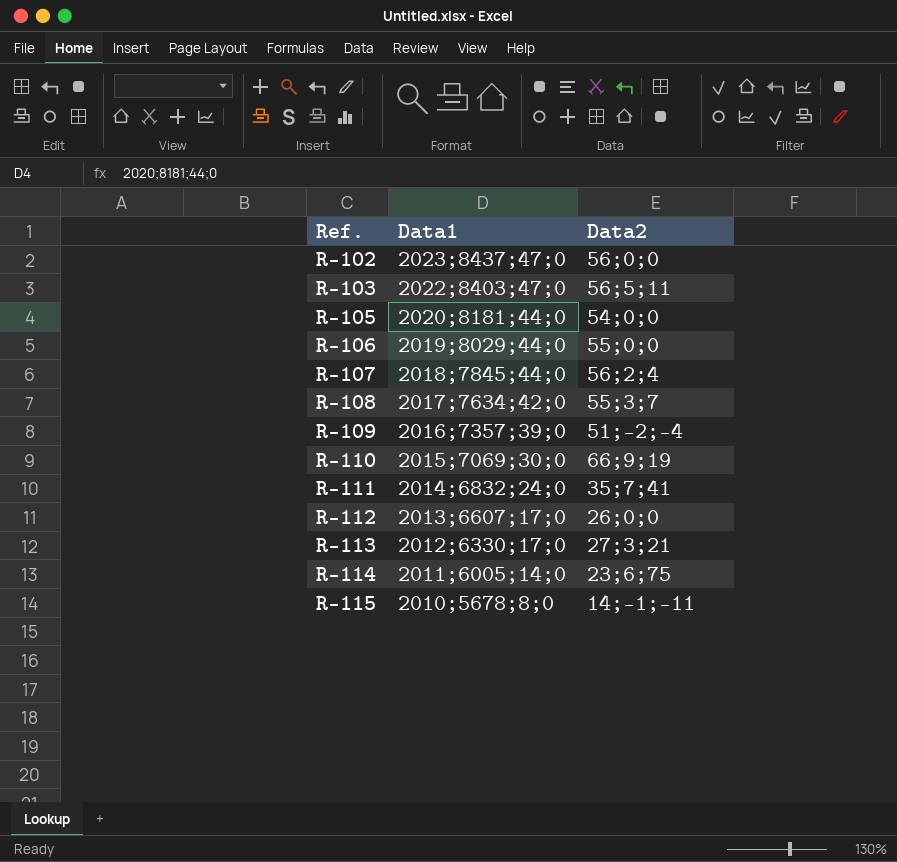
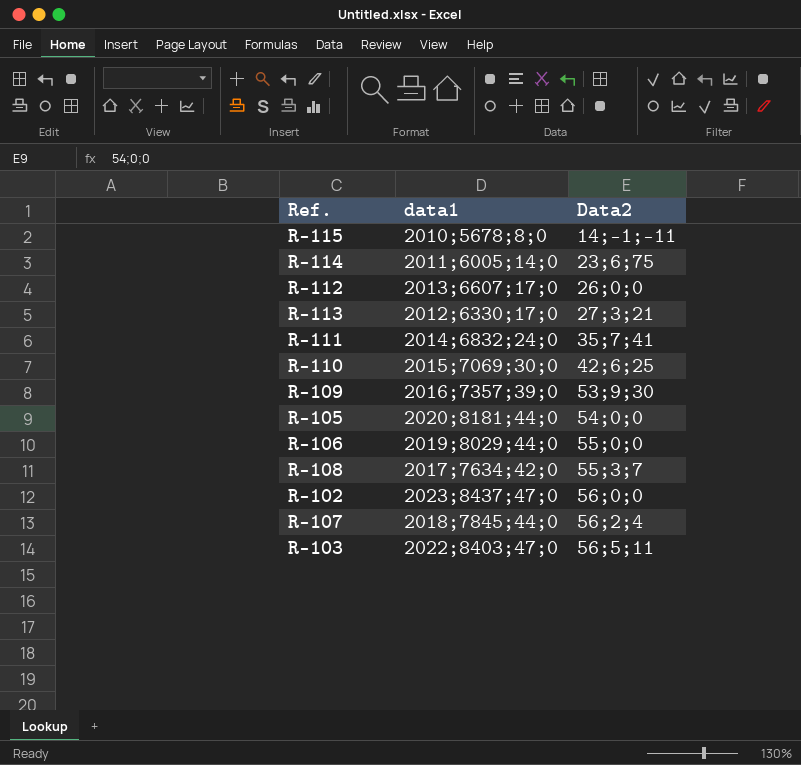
row order: Ref. ascending -> Data2 ascending
column name: Data1 -> data1
R-110 | Data2: 66;9;19 -> 42;6;25
R-109 | Data2: 51;-2;-4 -> 53;9;30

